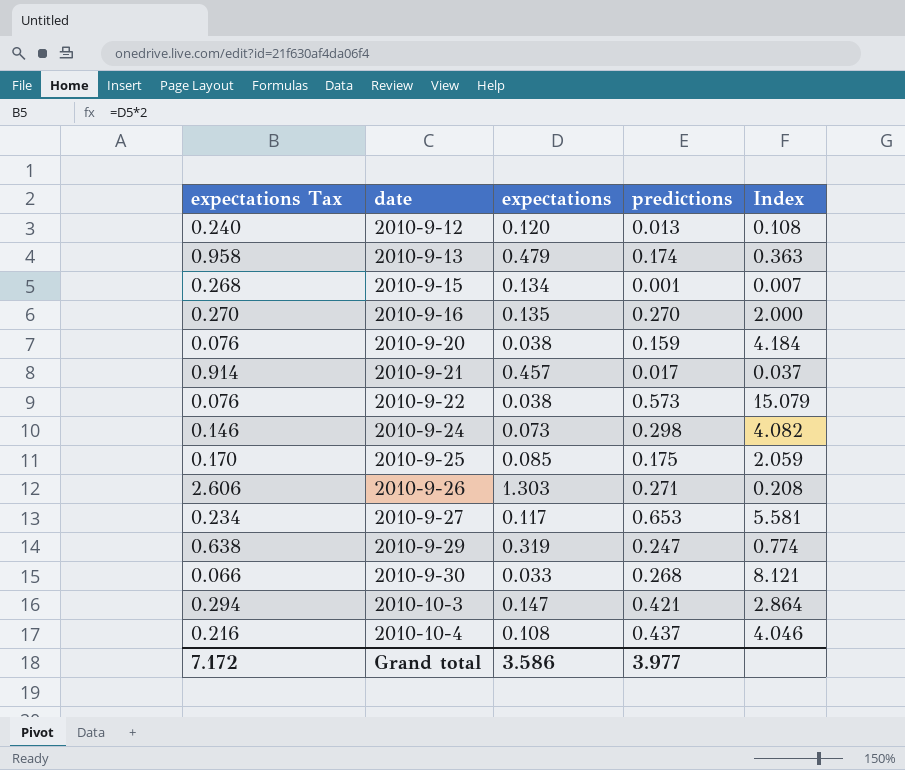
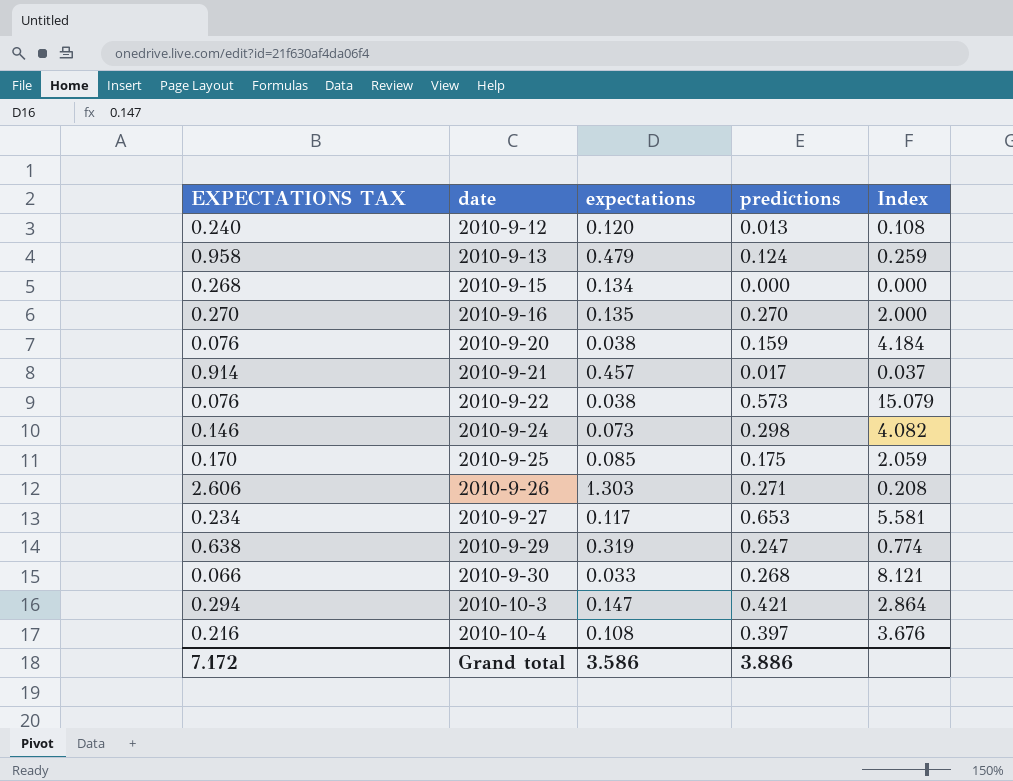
column name: expectations Tax -> EXPECTATIONS TAX
2010-9-13 | predictions: 0.174 -> 0.124
2010-9-13 | Index: 0.363 -> 0.259
2010-9-15 | predictions: 0.001 -> 0.000
2010-9-15 | Index: 0.007 -> 0.000
2010-10-4 | predictions: 0.437 -> 0.397
2010-10-4 | Index: 4.046 -> 3.676
Grand total | predictions: 3.977 -> 3.886

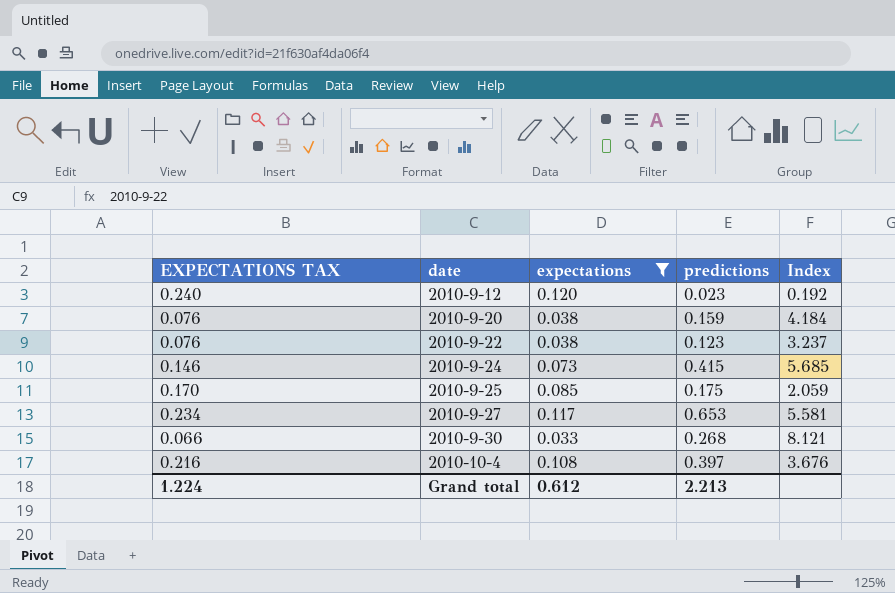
filter: none -> expectations <= 0.120
2010-9-12 | predictions: 0.013 -> 0.023
2010-9-12 | Index: 0.108 -> 0.192
2010-9-22 | predictions: 0.573 -> 0.123
2010-9-22 | Index: 15.079 -> 3.237
2010-9-24 | predictions: 0.298 -> 0.415
2010-9-24 | Index: 4.082 -> 5.685
Grand total | EXPECTATIONS TAX: 7.172 -> 1.224
Grand total | expectations: 3.586 -> 0.612
Grand total | predictions: 3.886 -> 2.213

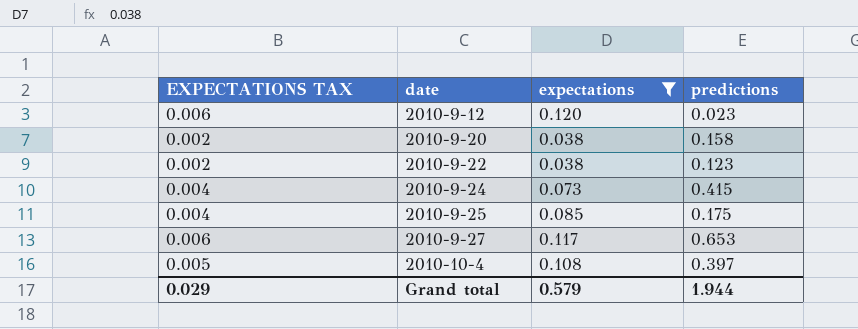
column Index | formula: [predictions] / [expectations] -> none
column EXPECTATIONS TAX | formula: [expectations] * 2 -> [expectations] * 0.05
row 2010-9-30: 0.066 | 0.033 | 0.268 | 8.121 -> none
2010-9-20 | predictions: 0.159 -> 0.158
Grand total | EXPECTATIONS TAX: 1.224 -> 0.029
Grand total | expectations: 0.612 -> 0.579
Grand total | predictions: 2.213 -> 1.944

